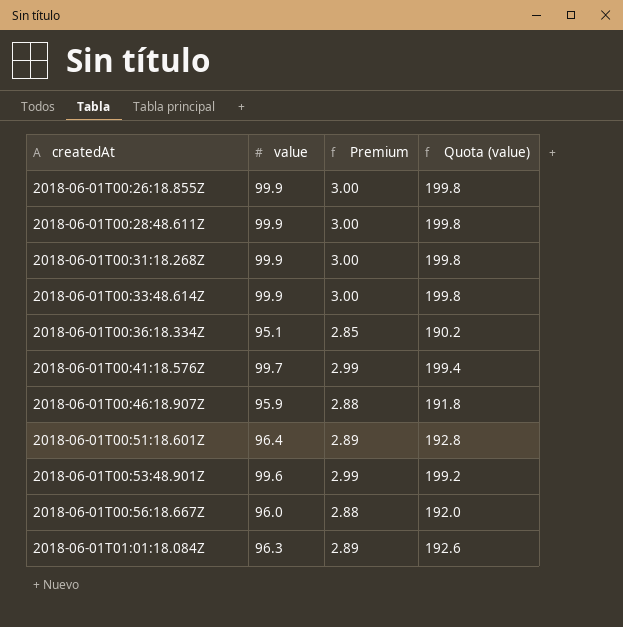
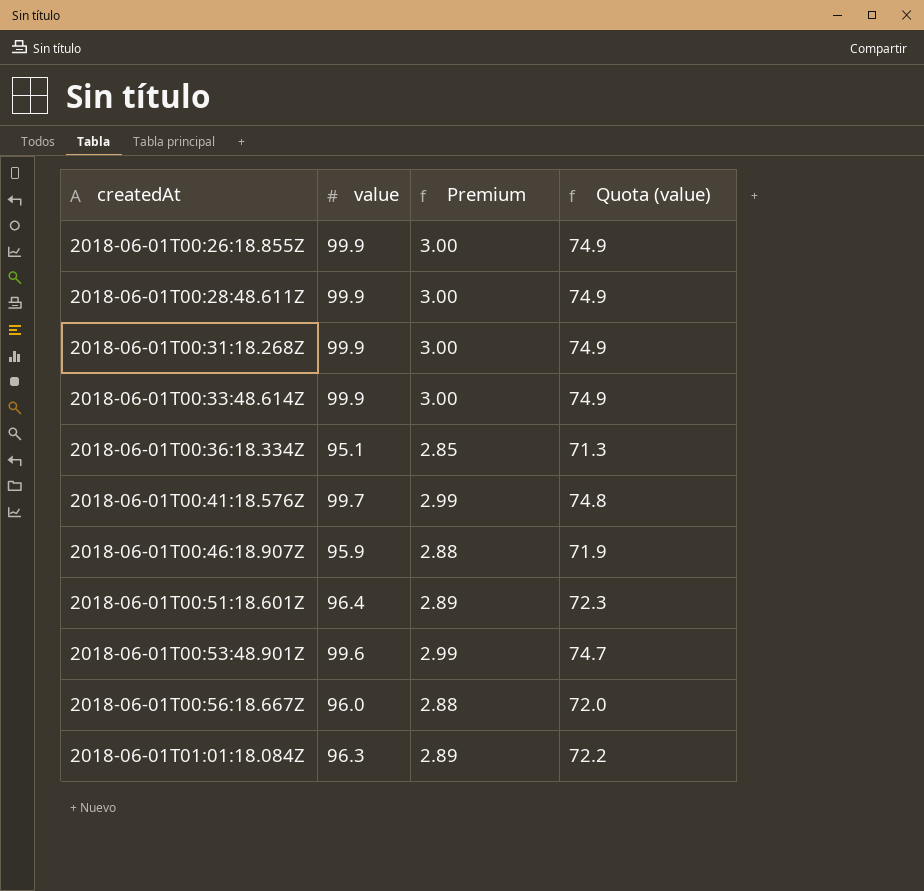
column Quota (value) | formula: [value] * 2 -> [value] * 0.75

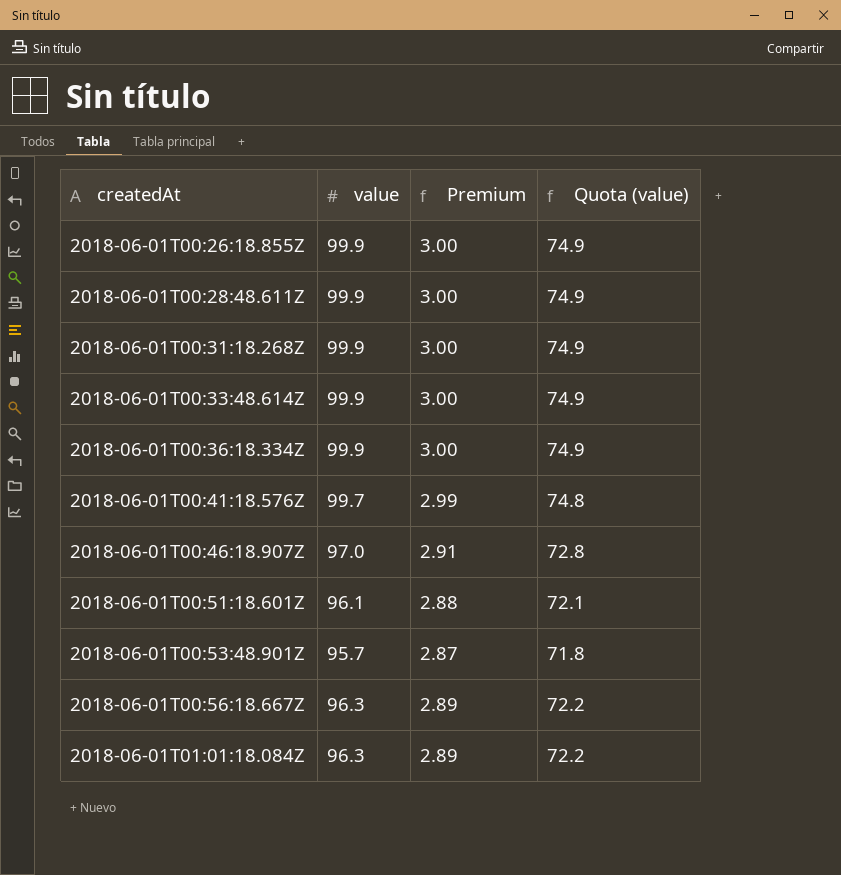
2018-06-01T00:36:18.334Z | value: 95.1 -> 99.9
2018-06-01T00:36:18.334Z | Premium: 2.85 -> 3.00
2018-06-01T00:36:18.334Z | Quota (value): 71.3 -> 74.9
2018-06-01T00:46:18.907Z | value: 95.9 -> 97.0
2018-06-01T00:46:18.907Z | Premium: 2.88 -> 2.91
2018-06-01T00:46:18.907Z | Quota (value): 71.9 -> 72.8
2018-06-01T00:51:18.601Z | value: 96.4 -> 96.1
2018-06-01T00:51:18.601Z | Premium: 2.89 -> 2.88
2018-06-01T00:51:18.601Z | Quota (value): 72.3 -> 72.1
2018-06-01T00:53:48.901Z | value: 99.6 -> 95.7
2018-06-01T00:53:48.901Z | Premium: 2.99 -> 2.87
2018-06-01T00:53:48.901Z | Quota (value): 74.7 -> 71.8
2018-06-01T00:56:18.667Z | value: 96.0 -> 96.3
2018-06-01T00:56:18.667Z | Premium: 2.88 -> 2.89
2018-06-01T00:56:18.667Z | Quota (value): 72.0 -> 72.2

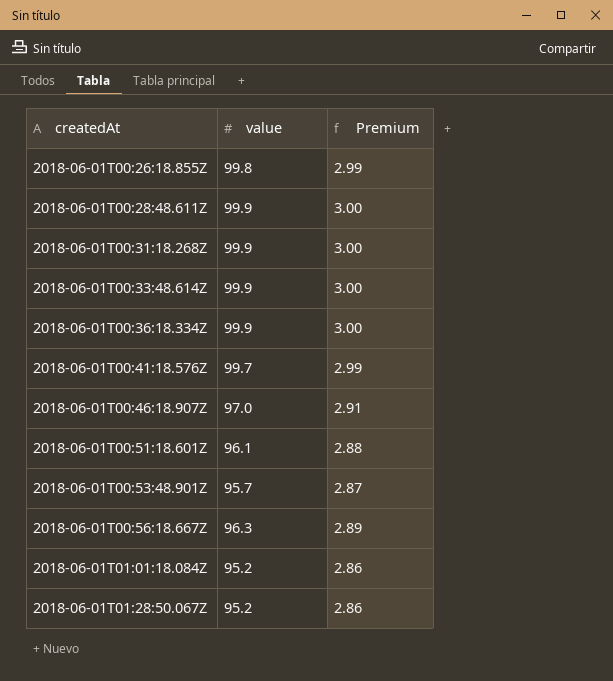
column Quota (value) | formula: [value] * 0.75 -> none
2018-06-01T00:26:18.855Z | value: 99.9 -> 99.8
2018-06-01T00:26:18.855Z | Premium: 3.00 -> 2.99
2018-06-01T01:01:18.084Z | value: 96.3 -> 95.2
2018-06-01T01:01:18.084Z | Premium: 2.89 -> 2.86
row 2018-06-01T01:28:50.067Z: none -> 95.2 | 2.86

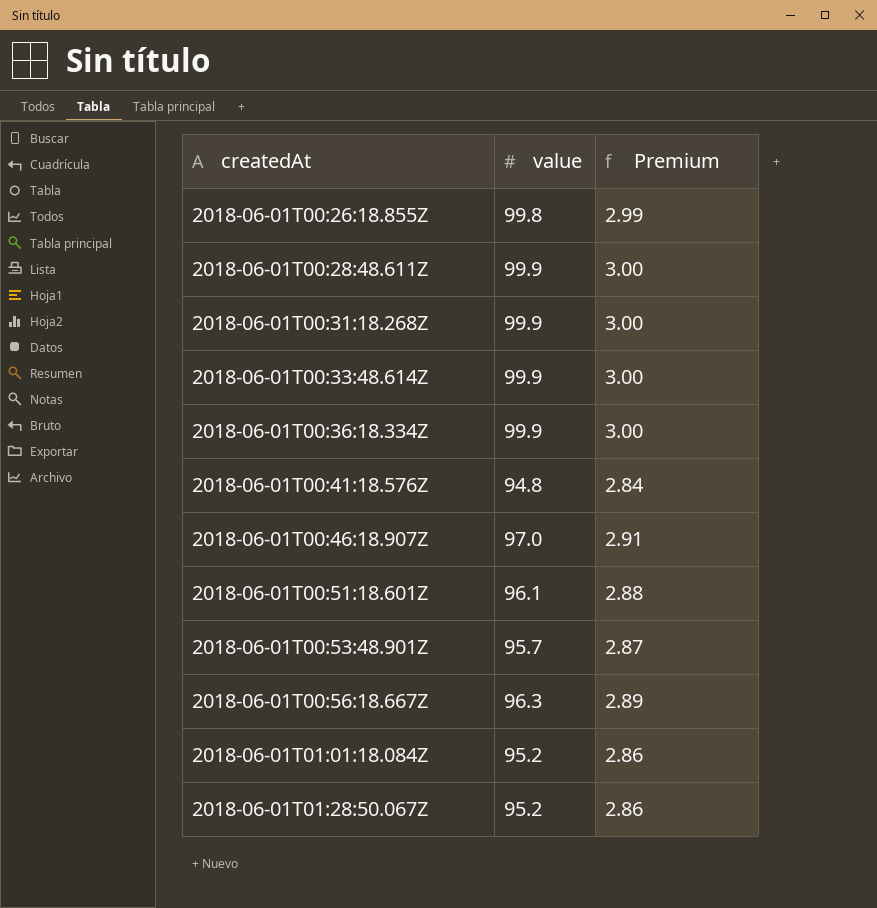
2018-06-01T00:41:18.576Z | value: 99.7 -> 94.8
2018-06-01T00:41:18.576Z | Premium: 2.99 -> 2.84

